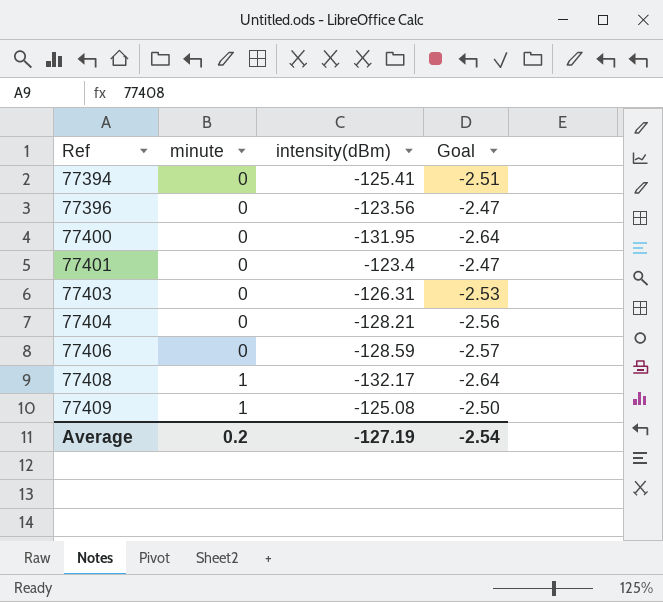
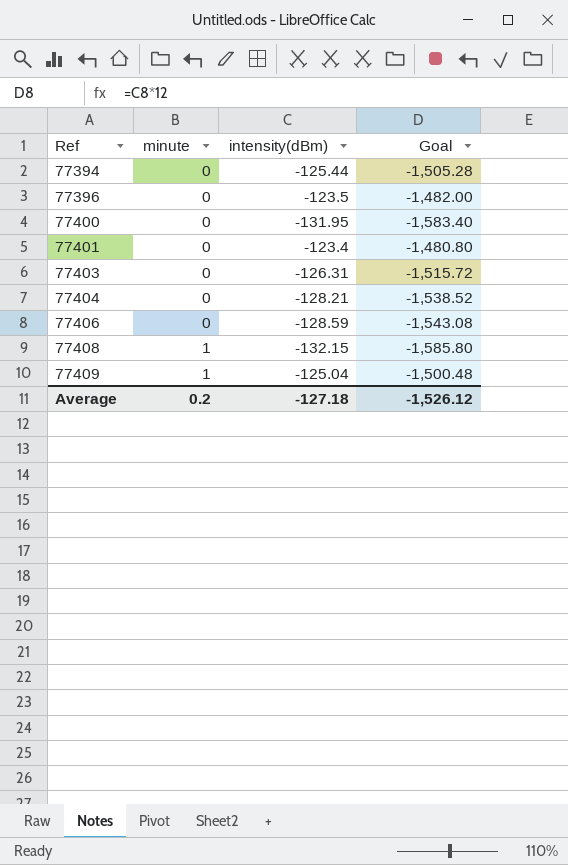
column Goal | formula: [intensity(dBm)] * 0.02 -> [intensity(dBm)] * 12
77394 | intensity(dBm): -125.41 -> -125.44
77396 | intensity(dBm): -123.56 -> -123.5
77408 | intensity(dBm): -132.17 -> -132.15
77409 | intensity(dBm): -125.08 -> -125.04
Average | intensity(dBm): -127.19 -> -127.18
Average | Goal: -2.54 -> -1,526.12

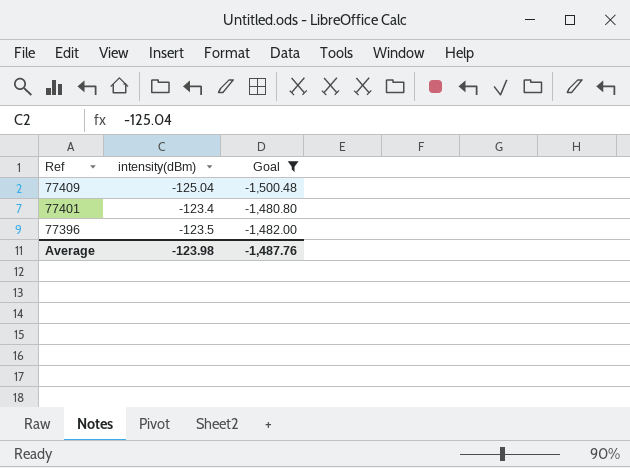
filter: none -> Goal >= -1,500.48
row order: Ref ascending -> Ref descending
column minute | position: 2 -> none
Average | intensity(dBm): -127.18 -> -123.98
Average | Goal: -1,526.12 -> -1,487.76

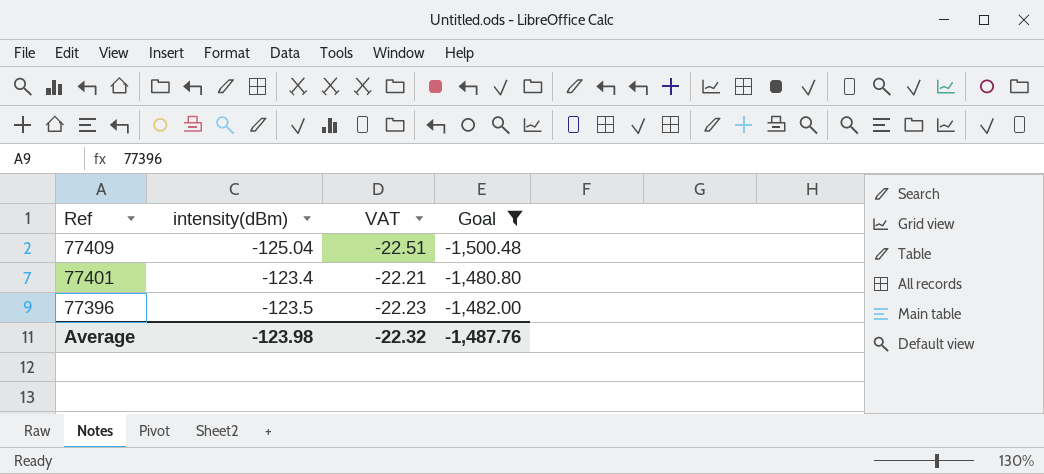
column VAT | formula: none -> [intensity(dBm)] * 0.18

